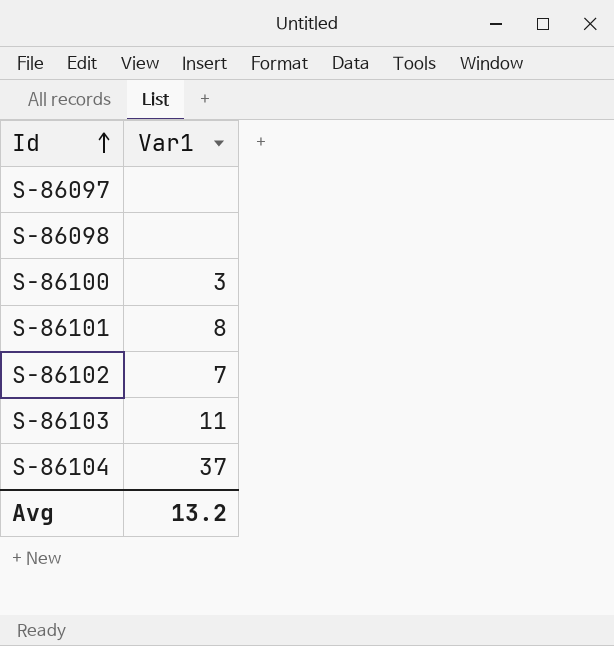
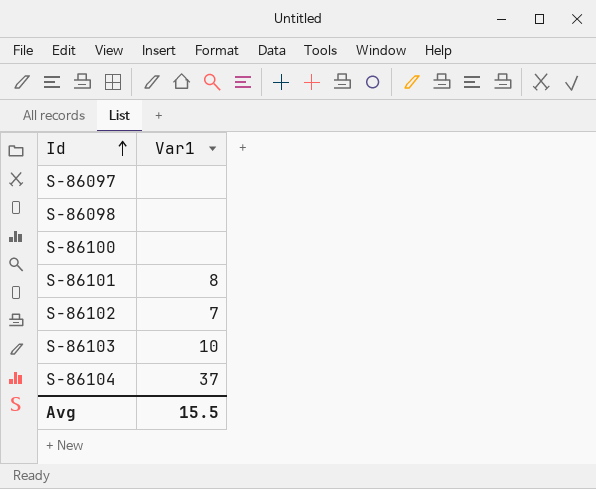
S-86100 | Var1: 3 -> none
S-86103 | Var1: 11 -> 10
Avg | Var1: 13.2 -> 15.5

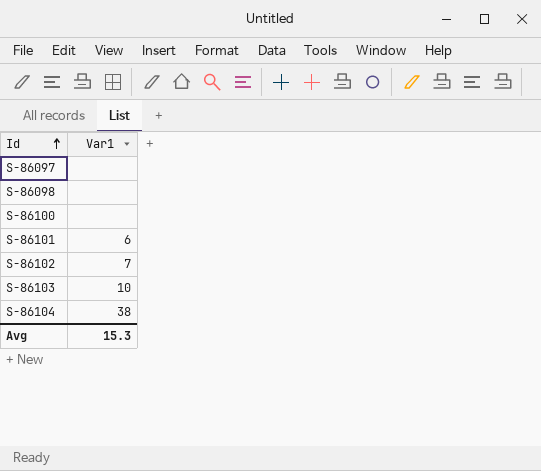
S-86101 | Var1: 8 -> 6
S-86104 | Var1: 37 -> 38
Avg | Var1: 15.5 -> 15.3

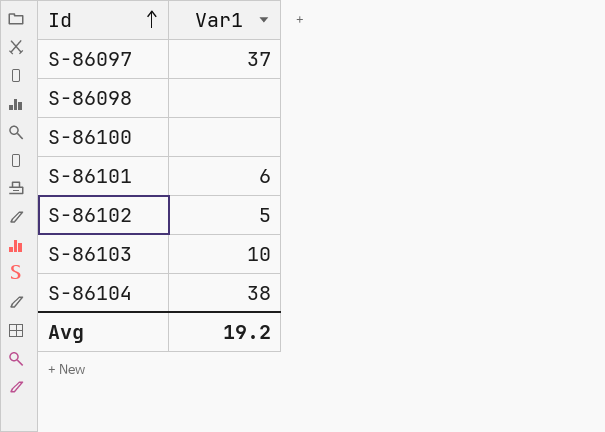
S-86097 | Var1: none -> 37
S-86102 | Var1: 7 -> 5
Avg | Var1: 15.3 -> 19.2

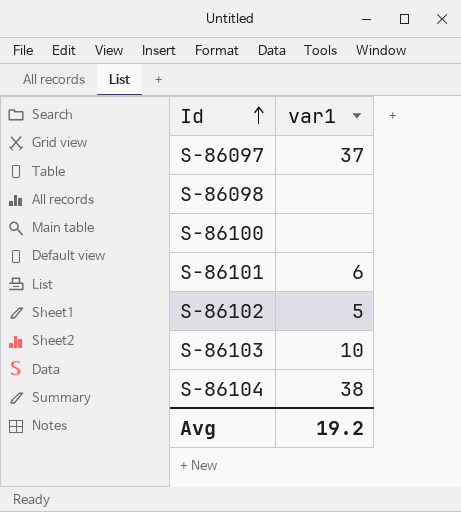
column name: Var1 -> var1

